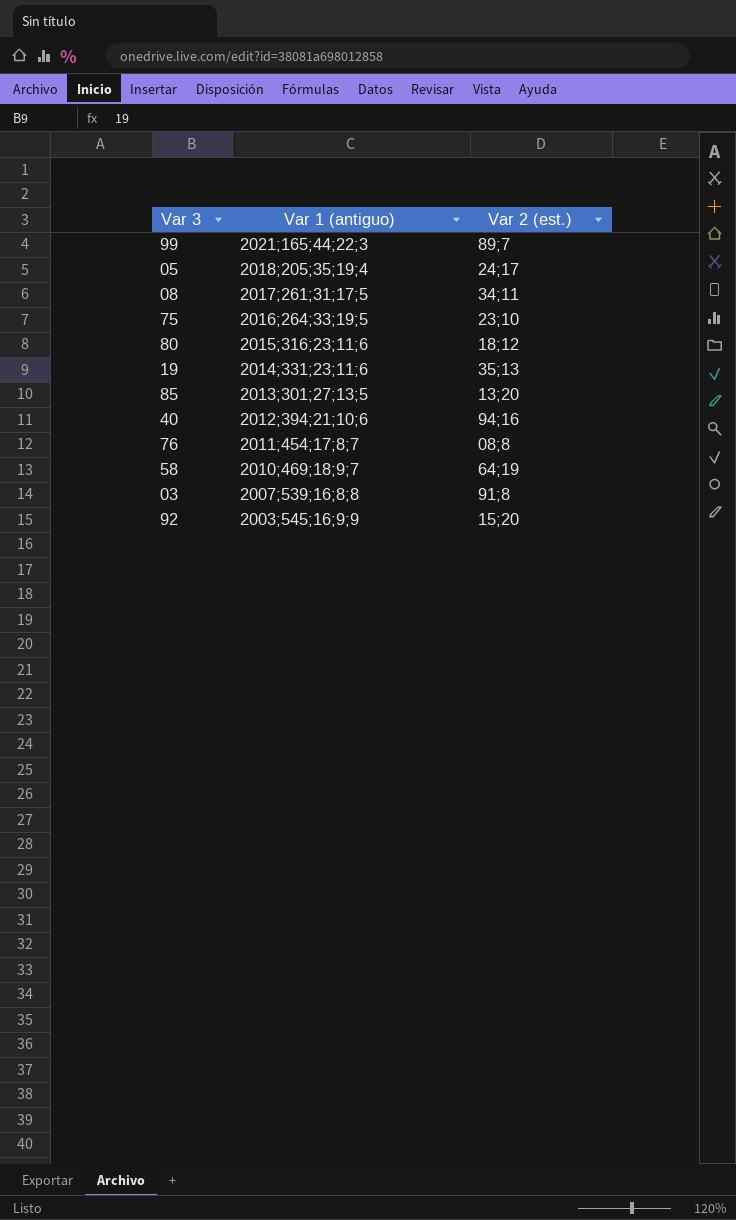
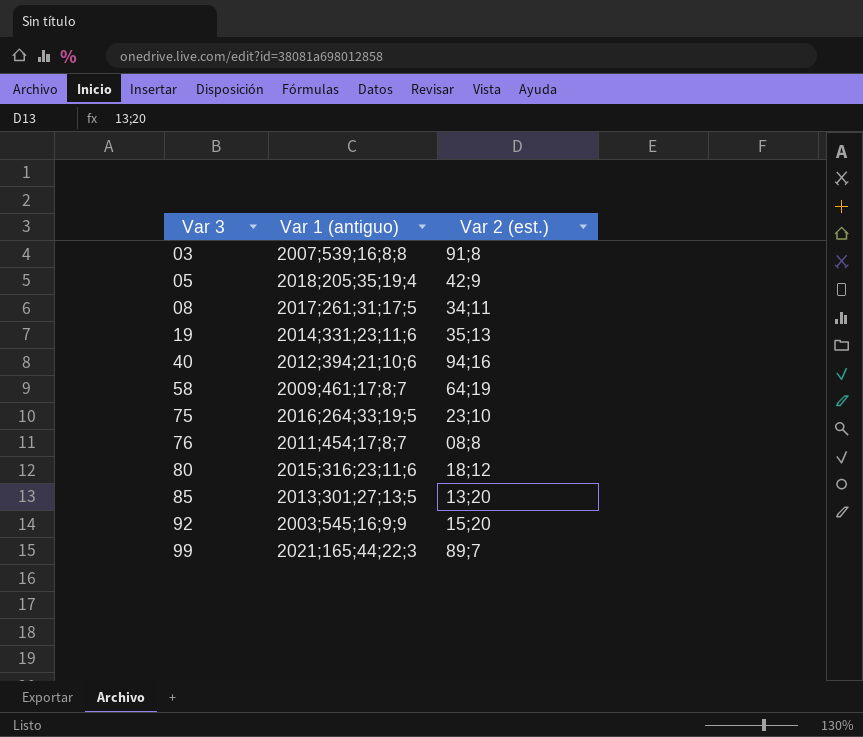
row order: Var 1 (antiguo) descending -> Var 3 ascending
05 | Var 2 (est.): 24;17 -> 42;9
58 | Var 1 (antiguo): 2010;469;18;9;7 -> 2009;461;17;8;7

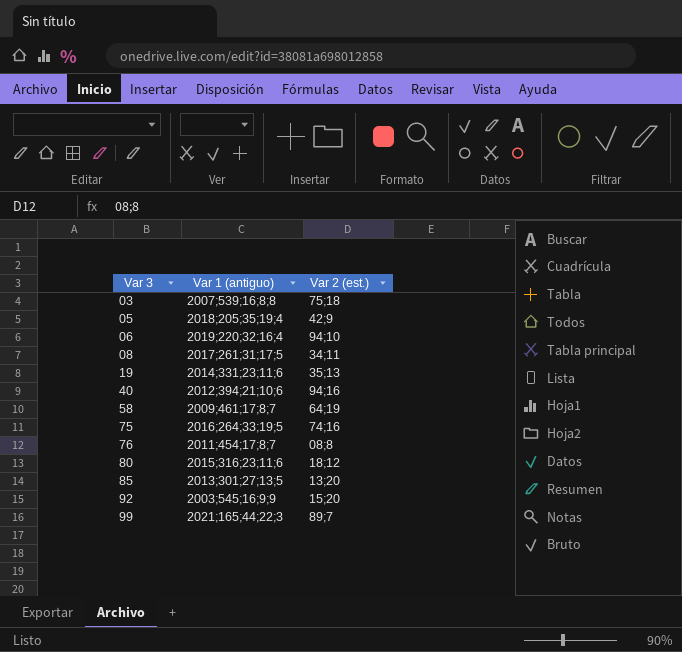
03 | Var 2 (est.): 91;8 -> 75;18
row 06: none -> 2019;220;32;16;4 | 94;10
75 | Var 2 (est.): 23;10 -> 74;16

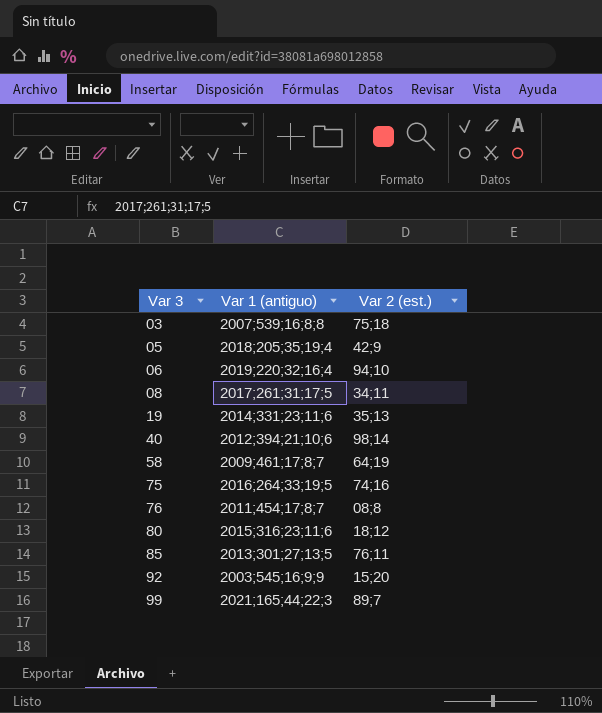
40 | Var 2 (est.): 94;16 -> 98;14
85 | Var 2 (est.): 13;20 -> 76;11

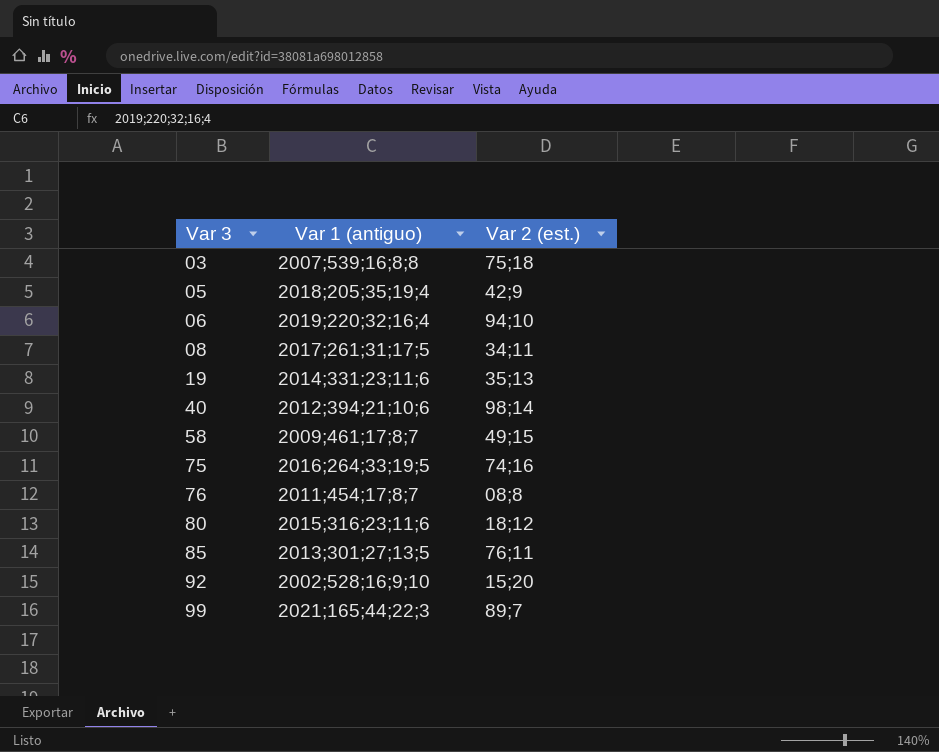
58 | Var 2 (est.): 64;19 -> 49;15
92 | Var 1 (antiguo): 2003;545;16;9;9 -> 2002;528;16;9;10

